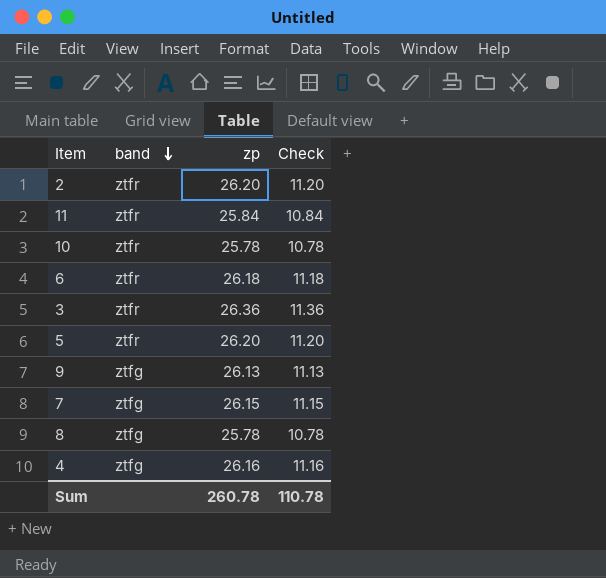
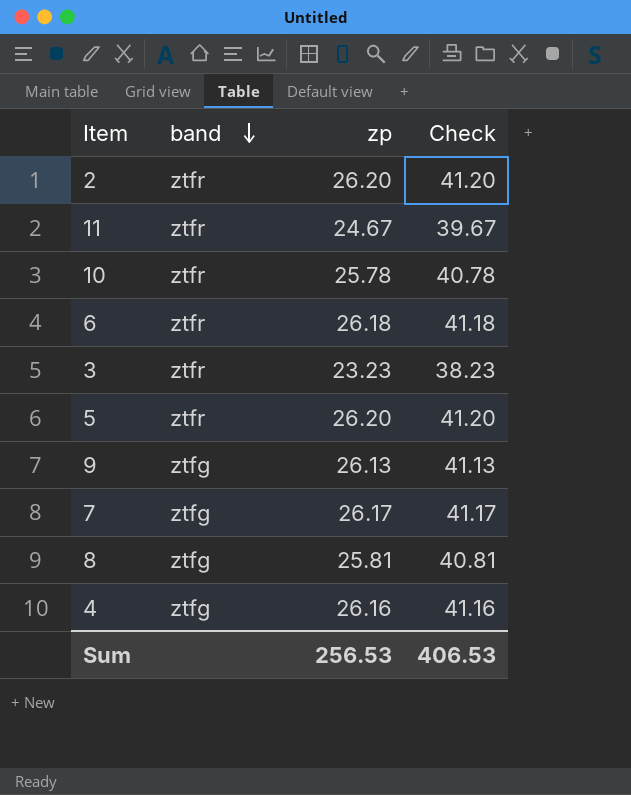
column Check | formula: [zp] - 15 -> [zp] + 15
11 | zp: 25.84 -> 24.67
3 | zp: 26.36 -> 23.23
7 | zp: 26.15 -> 26.17
8 | zp: 25.78 -> 25.81
Sum | zp: 260.78 -> 256.53
Sum | Check: 110.78 -> 406.53

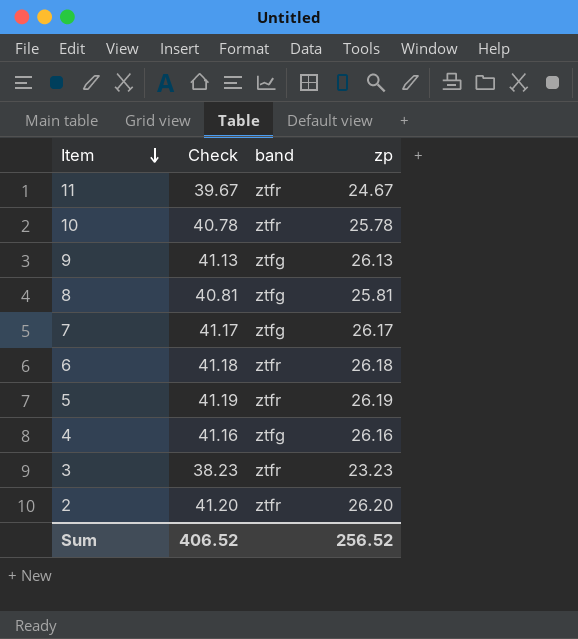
row order: band descending -> Item descending
column Check | position: 4 -> 2
5 | Check: 41.20 -> 41.19
5 | zp: 26.20 -> 26.19
Sum | Check: 406.53 -> 406.52
Sum | zp: 256.53 -> 256.52

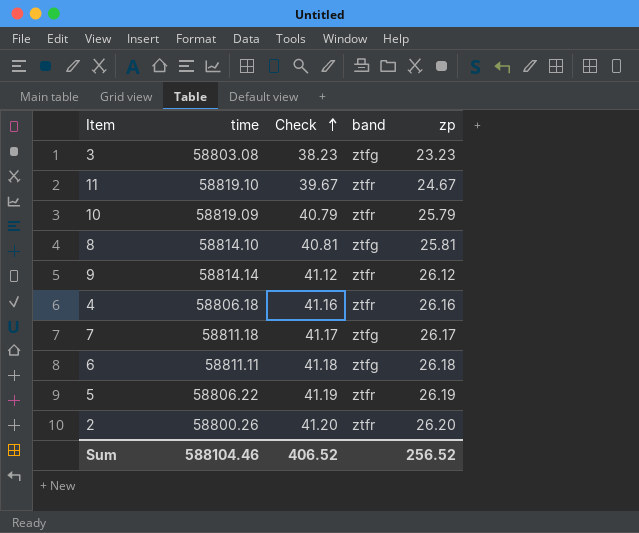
row order: Item descending -> Check ascending
column time | position: none -> 2
3 | band: ztfr -> ztfg
10 | Check: 40.78 -> 40.79
10 | zp: 25.78 -> 25.79
9 | Check: 41.13 -> 41.12
9 | band: ztfg -> ztfr
9 | zp: 26.13 -> 26.12
4 | band: ztfg -> ztfr
6 | band: ztfr -> ztfg

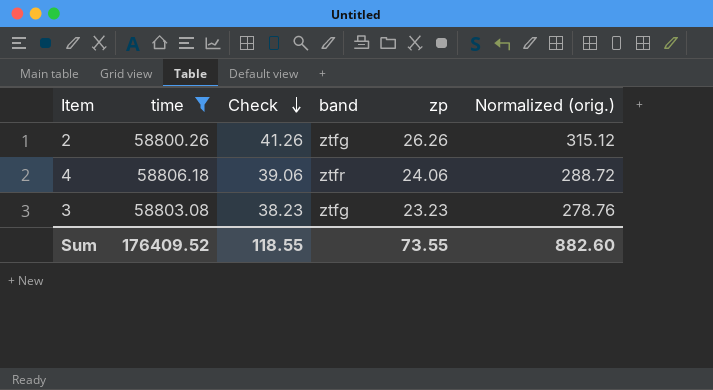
filter: none -> time <= 58806.18
row order: Check ascending -> Check descending
column Normalized (orig.) | formula: none -> [zp] * 12
2 | Check: 41.20 -> 41.26
2 | band: ztfr -> ztfg
2 | zp: 26.20 -> 26.26
4 | Check: 41.16 -> 39.06
4 | zp: 26.16 -> 24.06
Sum | time: 588104.46 -> 176409.52
Sum | Check: 406.52 -> 118.55
Sum | zp: 256.52 -> 73.55

